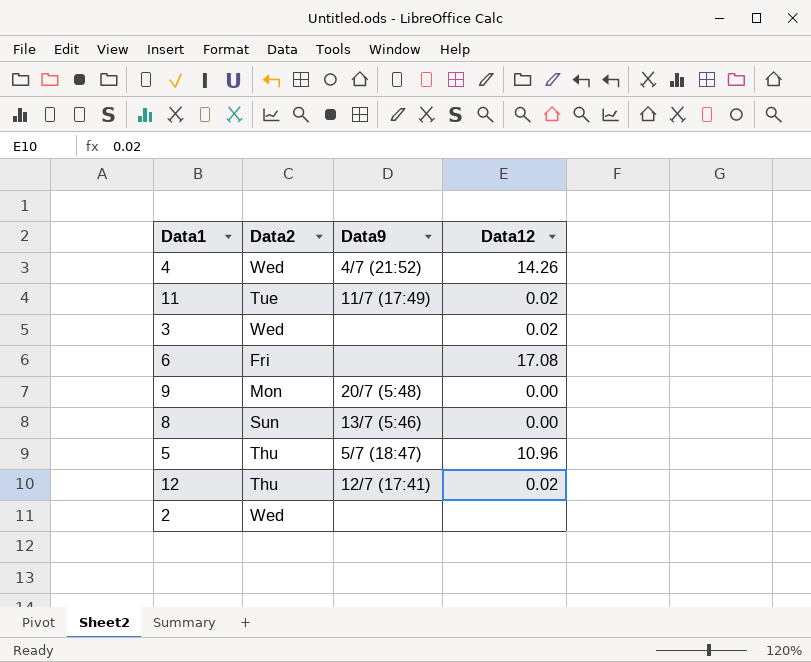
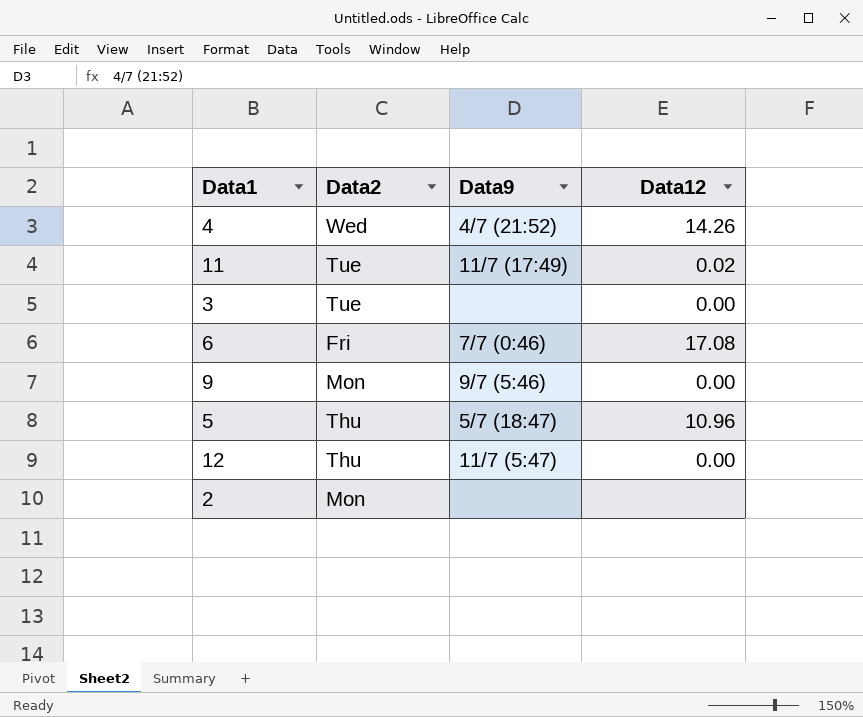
row 8: Sun | 13/7 (5:46) | 0.00 -> none
3 | Data2: Wed -> Tue
3 | Data12: 0.02 -> 0.00
6 | Data9: none -> 7/7 (0:46)
9 | Data9: 20/7 (5:48) -> 9/7 (5:46)
12 | Data9: 12/7 (17:41) -> 11/7 (5:47)
12 | Data12: 0.02 -> 0.00
2 | Data2: Wed -> Mon

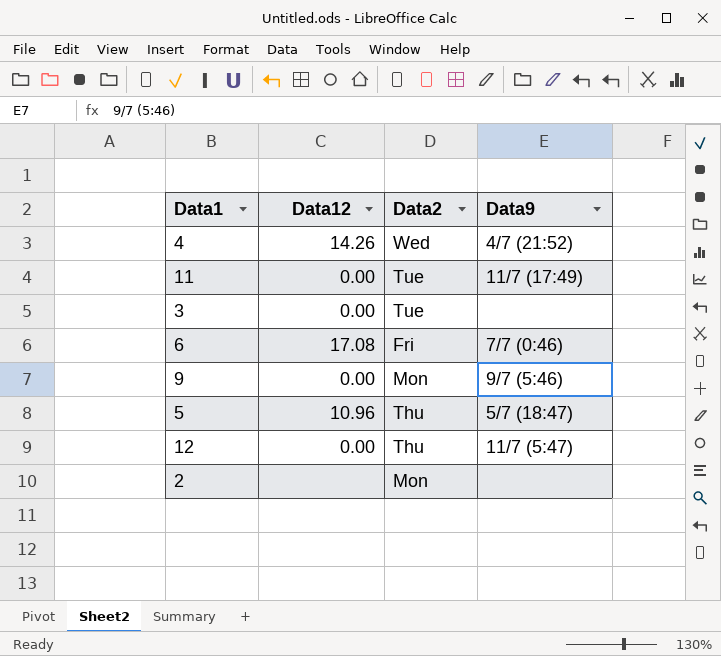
column Data12 | position: 4 -> 2
11 | Data12: 0.02 -> 0.00

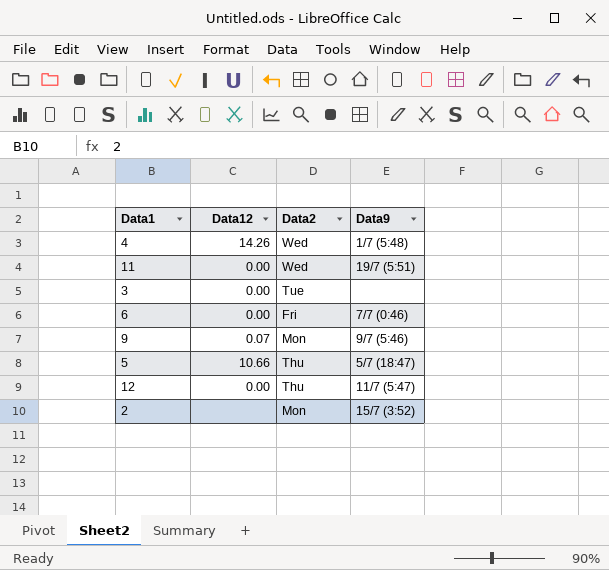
4 | Data9: 4/7 (21:52) -> 1/7 (5:48)
11 | Data2: Tue -> Wed
11 | Data9: 11/7 (17:49) -> 19/7 (5:51)
6 | Data12: 17.08 -> 0.00
9 | Data12: 0.00 -> 0.07
5 | Data12: 10.96 -> 10.66
2 | Data9: none -> 15/7 (3:52)

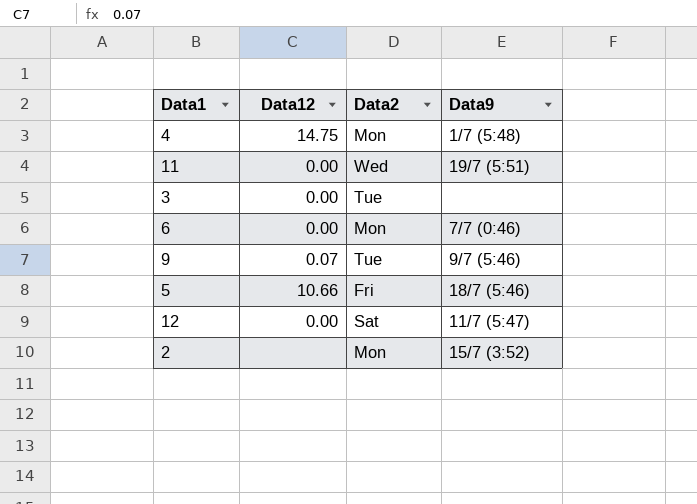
4 | Data12: 14.26 -> 14.75
4 | Data2: Wed -> Mon
6 | Data2: Fri -> Mon
9 | Data2: Mon -> Tue
5 | Data2: Thu -> Fri
5 | Data9: 5/7 (18:47) -> 18/7 (5:46)
12 | Data2: Thu -> Sat

